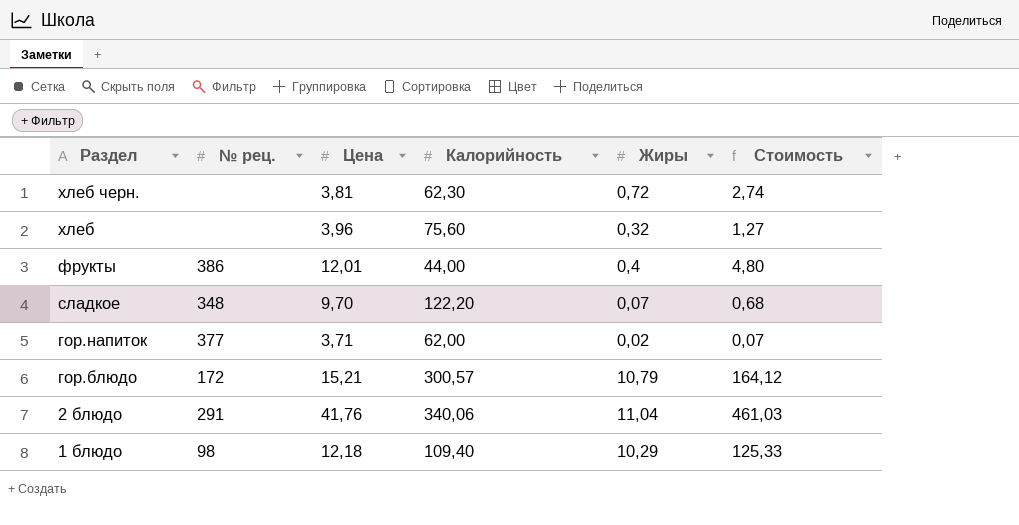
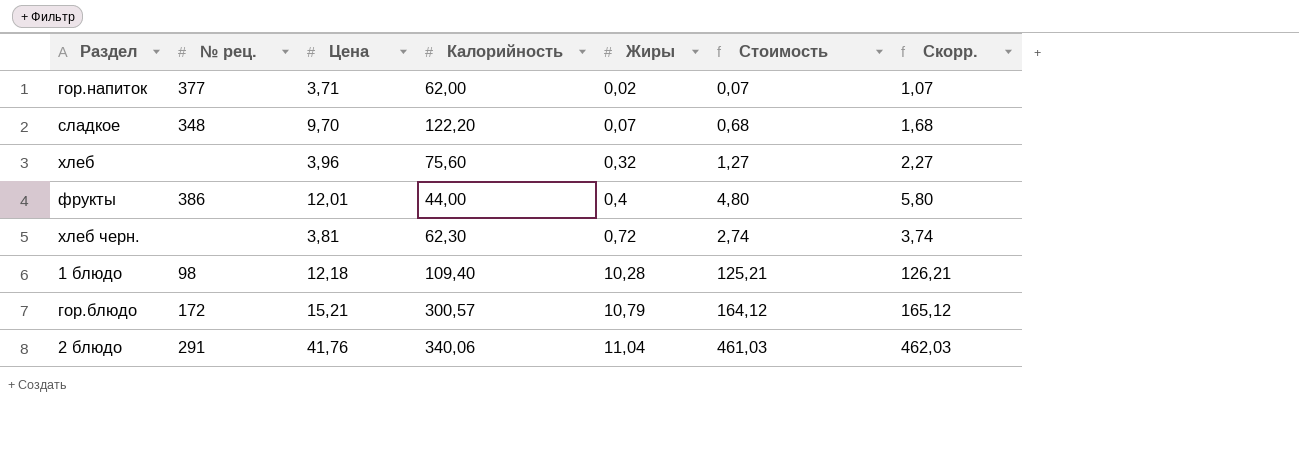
row order: Раздел descending -> Жиры ascending
column Скорр. | formula: none -> [Стоимость] + 1
1 блюдо | Жиры: 10,29 -> 10,28
1 блюдо | Стоимость: 125,33 -> 125,21

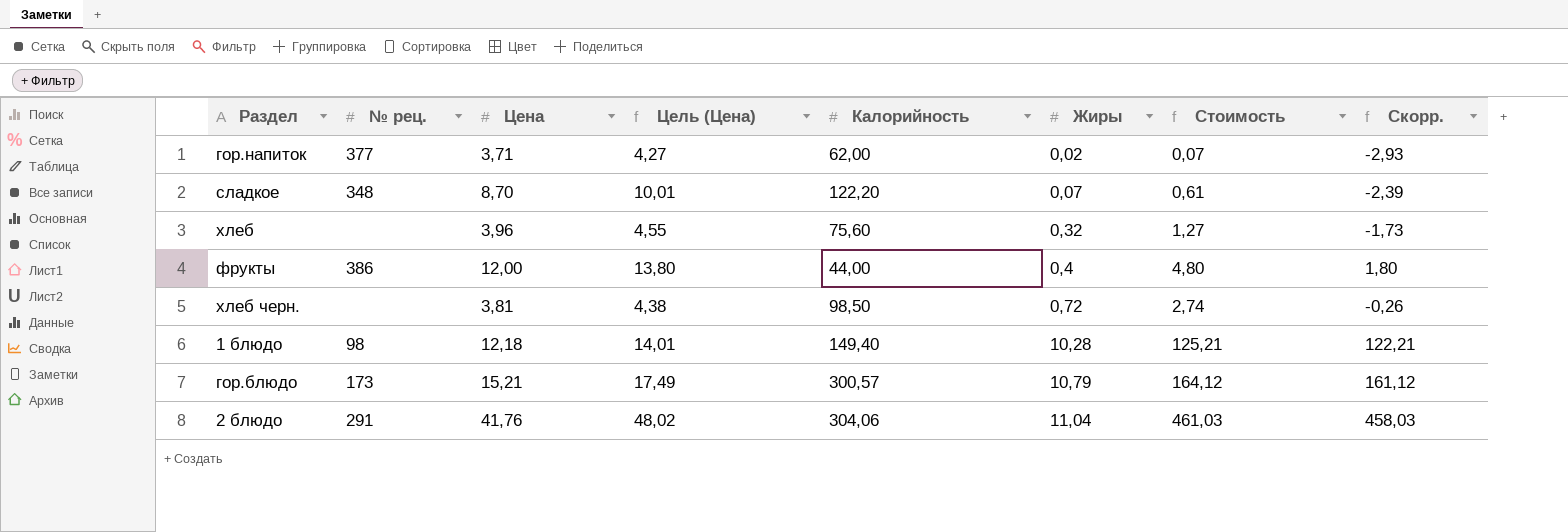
column Цель (Цена) | formula: none -> [Цена] * 1,15
column Скорр. | formula: [Стоимость] + 1 -> [Стоимость] - 3
сладкое | Цена: 9,70 -> 8,70
сладкое | Стоимость: 0,68 -> 0,61
фрукты | Цена: 12,01 -> 12,00
хлеб черн. | Калорийность: 62,30 -> 98,50
1 блюдо | Калорийность: 109,40 -> 149,40
гор.блюдо | № рец.: 172 -> 173
2 блюдо | Калорийность: 340,06 -> 304,06

